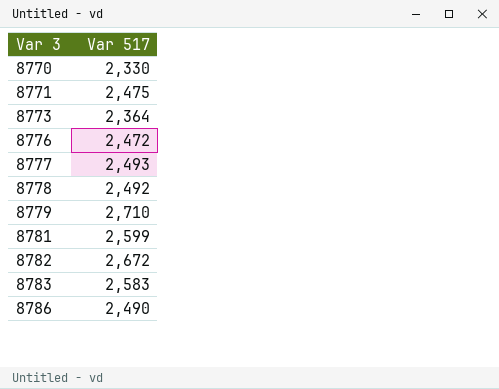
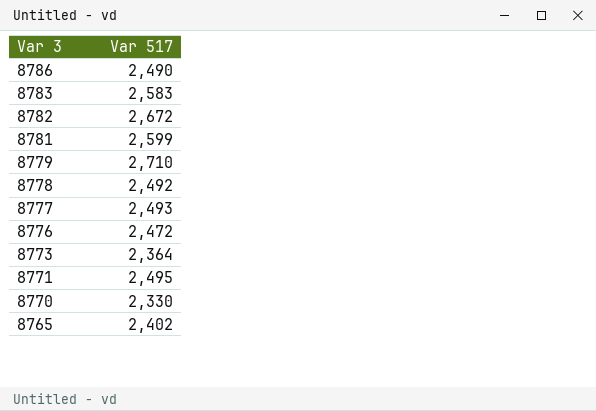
row order: Var 3 ascending -> Var 3 descending
8771 | Var 517: 2,475 -> 2,495
row 8765: none -> 2,402

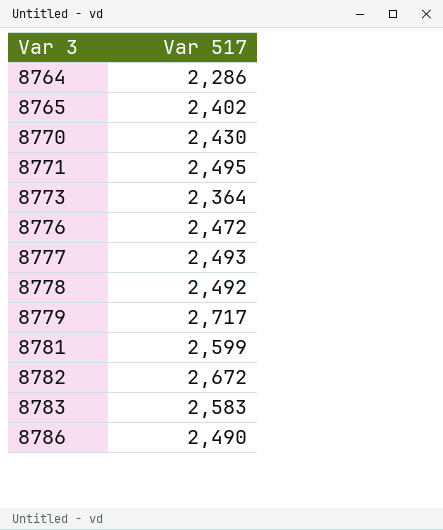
row order: Var 3 descending -> Var 3 ascending
row 8764: none -> 2,286
8770 | Var 517: 2,330 -> 2,430
8779 | Var 517: 2,710 -> 2,717

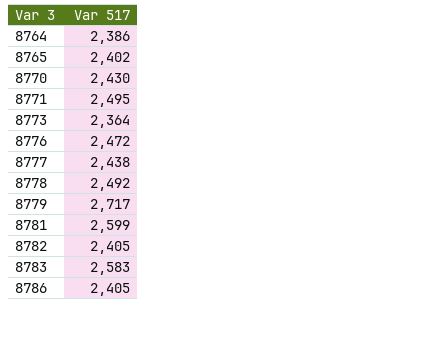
8764 | Var 517: 2,286 -> 2,386
8777 | Var 517: 2,493 -> 2,438
8782 | Var 517: 2,672 -> 2,405
8786 | Var 517: 2,490 -> 2,405

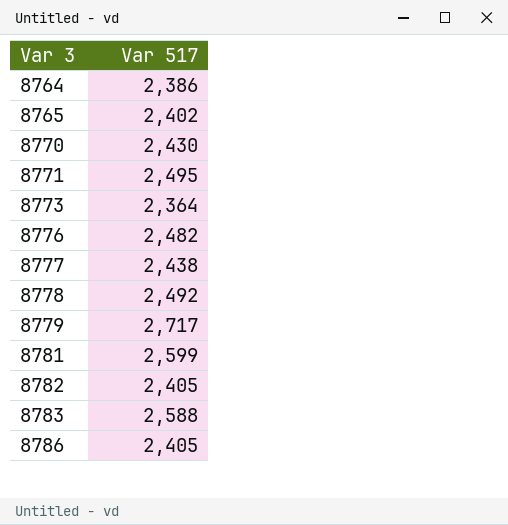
8776 | Var 517: 2,472 -> 2,482
8783 | Var 517: 2,583 -> 2,588

